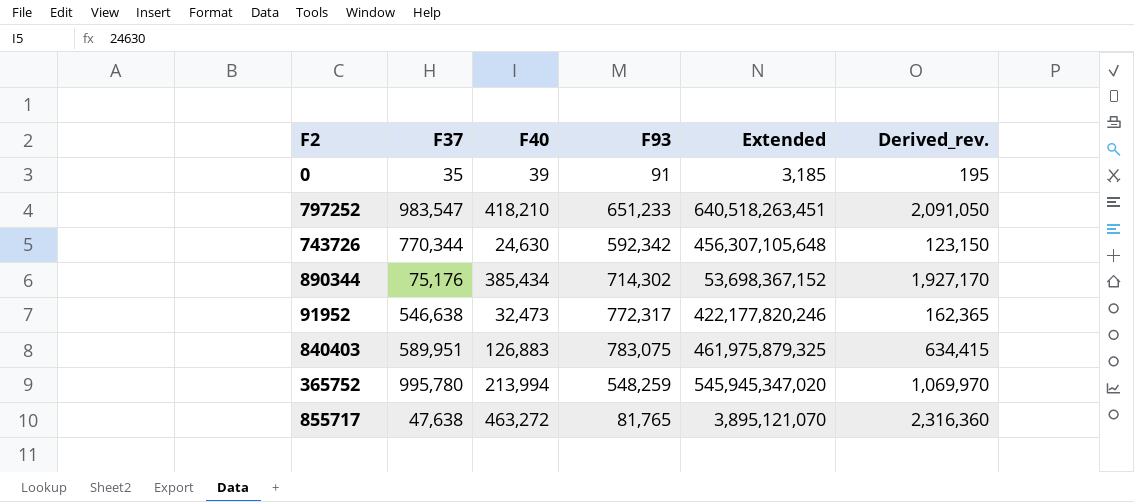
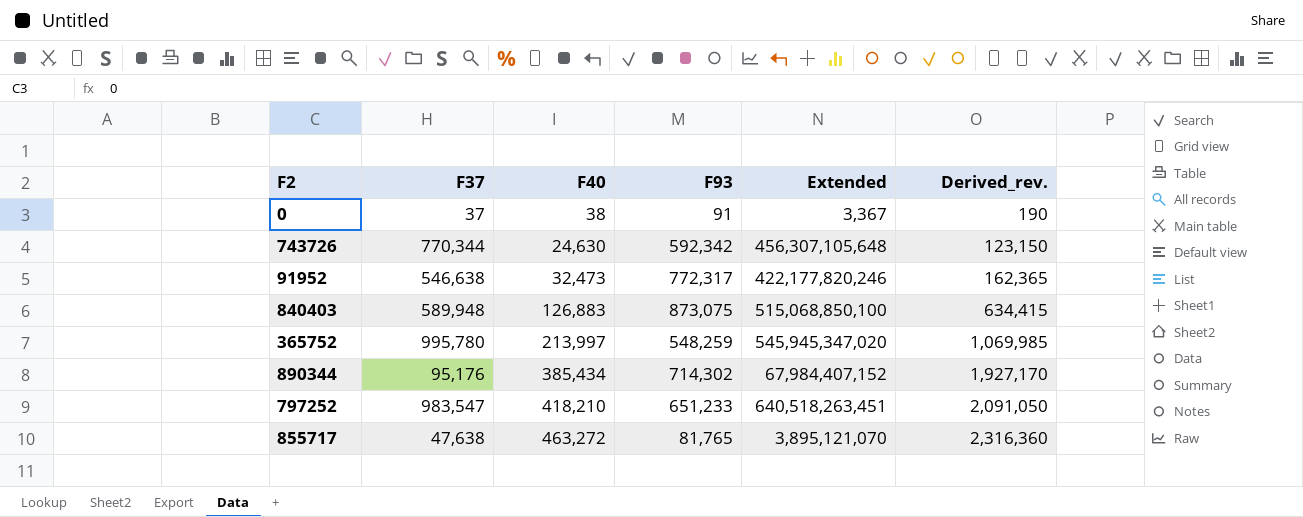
row order: none -> F40 ascending
0 | F37: 35 -> 37
0 | F40: 39 -> 38
0 | Extended: 3,185 -> 3,367
0 | Derived_rev.: 195 -> 190
840403 | F37: 589,951 -> 589,948
840403 | F93: 783,075 -> 873,075
840403 | Extended: 461,975,879,325 -> 515,068,850,100
365752 | F40: 213,994 -> 213,997
365752 | Derived_rev.: 1,069,970 -> 1,069,985
890344 | F37: 75,176 -> 95,176
890344 | Extended: 53,698,367,152 -> 67,984,407,152

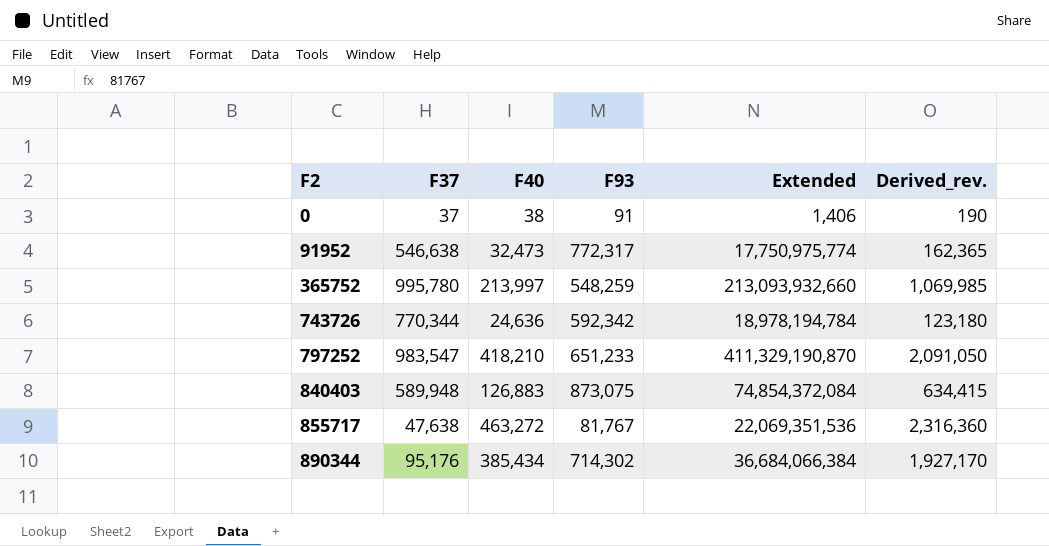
row order: F40 ascending -> F2 ascending
column Extended | formula: [F37] * [F93] -> [F37] * [F40]
743726 | F40: 24,630 -> 24,636
743726 | Derived_rev.: 123,150 -> 123,180
855717 | F93: 81,765 -> 81,767

